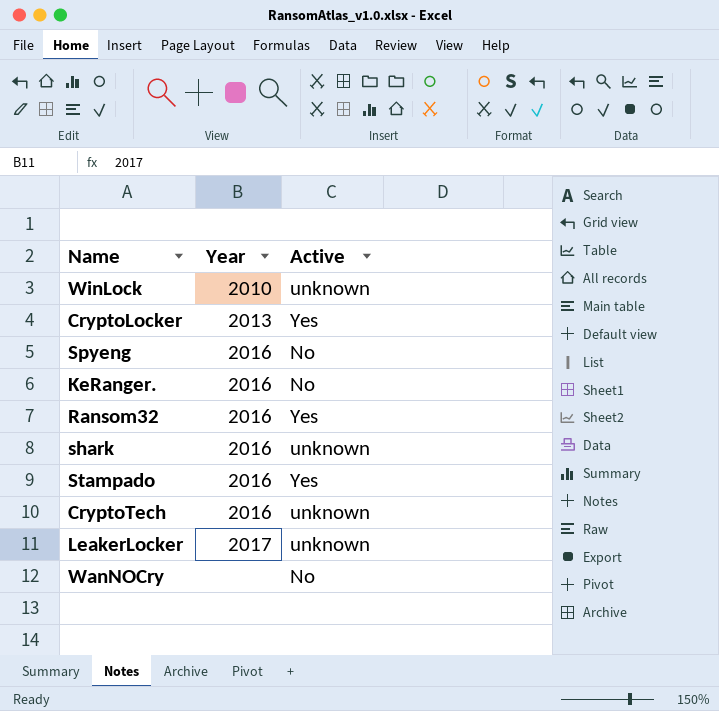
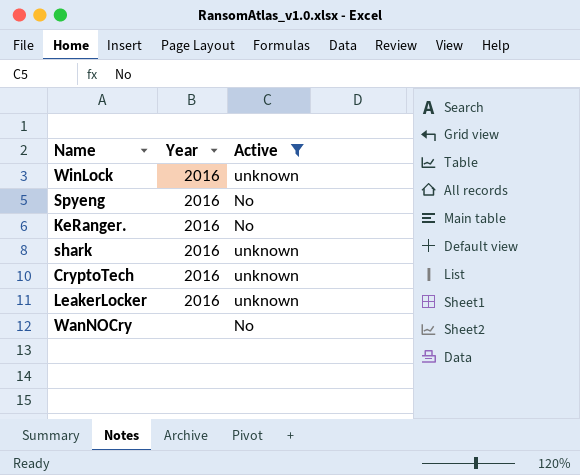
filter: none -> Active != Yes
WinLock | Year: 2010 -> 2016
LeakerLocker | Year: 2017 -> 2016

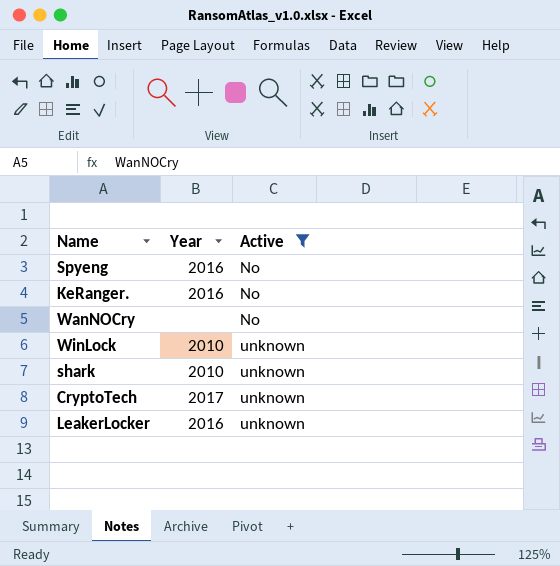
row order: none -> Active ascending
WinLock | Year: 2016 -> 2010
shark | Year: 2016 -> 2010
CryptoTech | Year: 2016 -> 2017

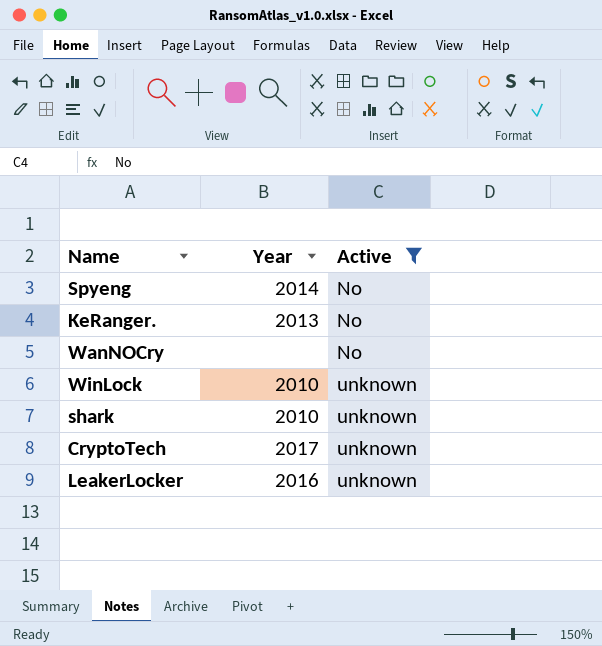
Spyeng | Year: 2016 -> 2014
KeRanger. | Year: 2016 -> 2013

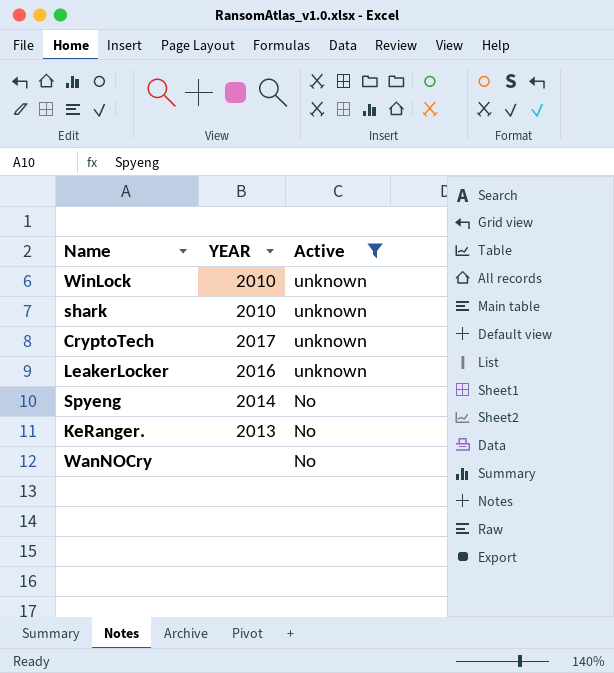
row order: Active ascending -> Active descending
column name: Year -> YEAR

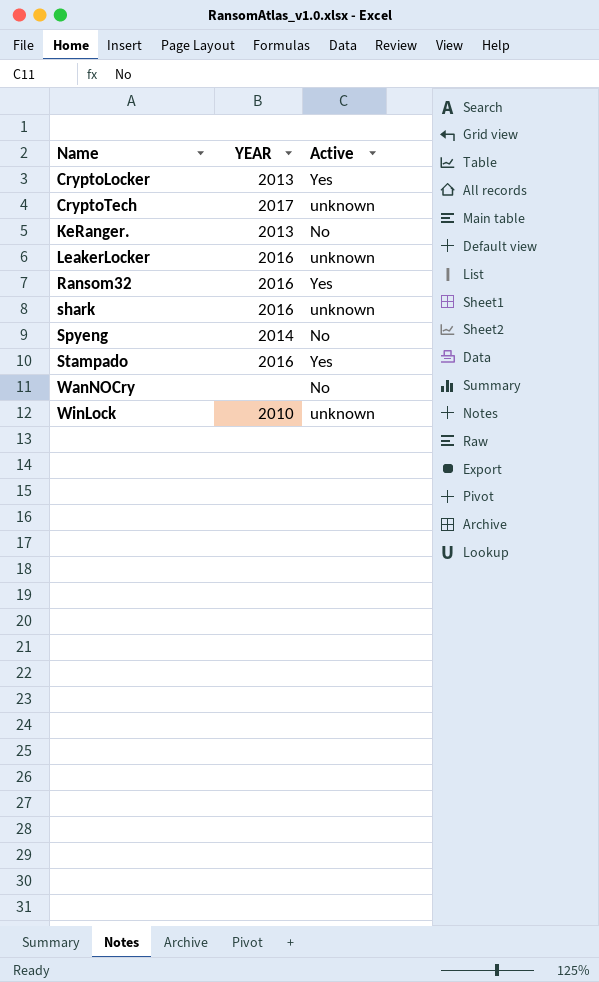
filter: Active != Yes -> none
row order: Active descending -> Name ascending
shark | YEAR: 2010 -> 2016

